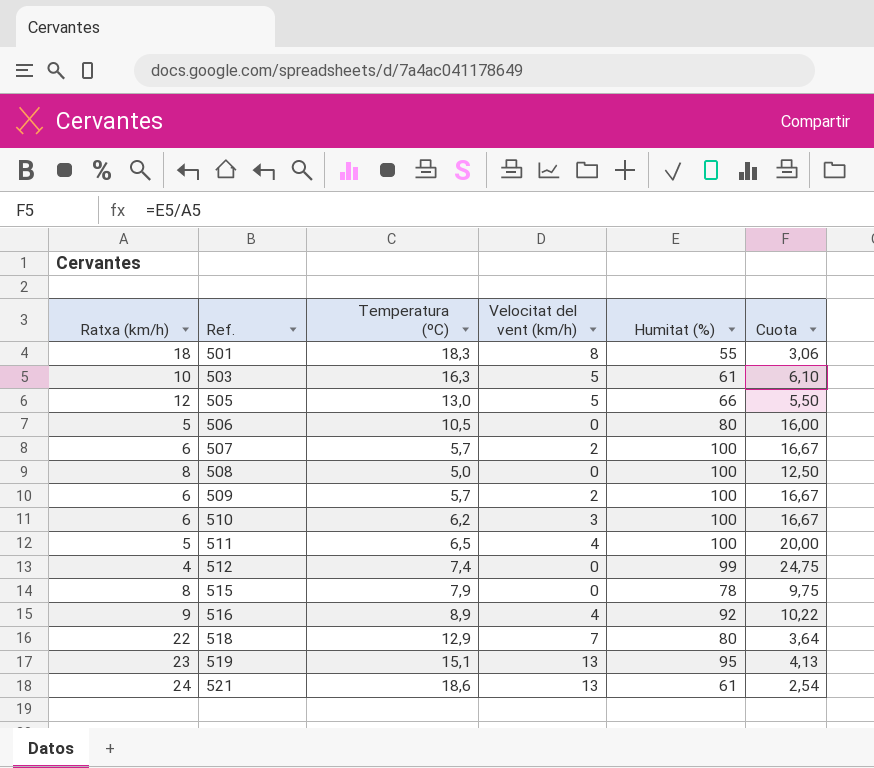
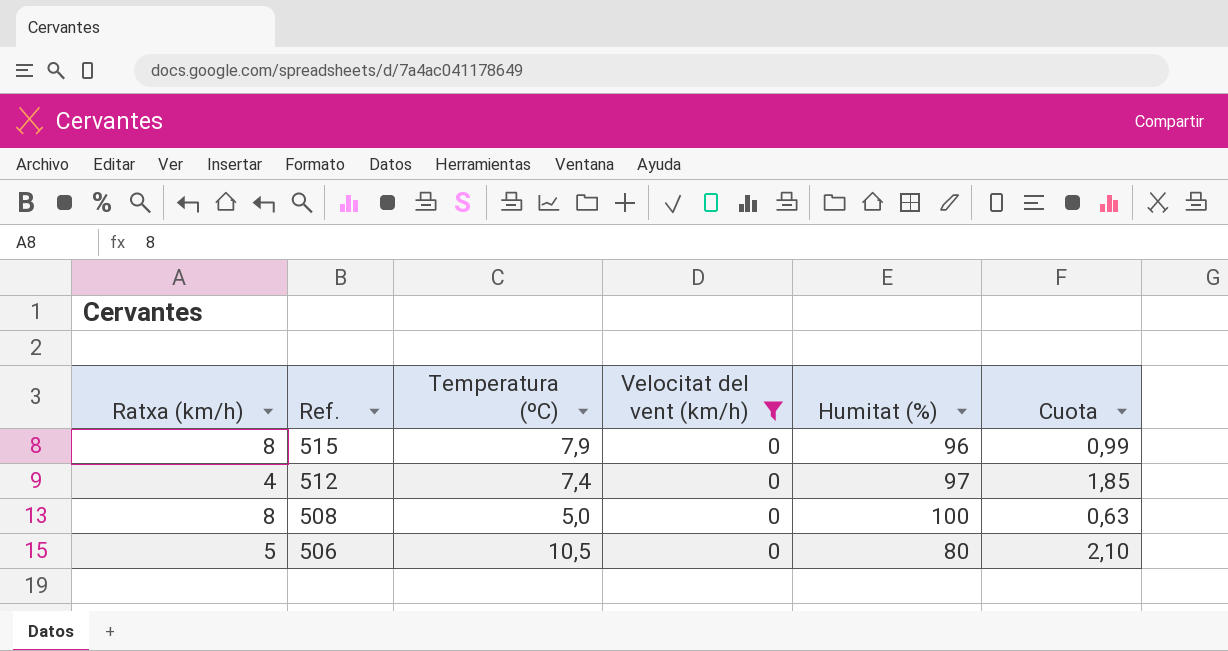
filter: none -> Velocitat del vent (km/h) = 0
row order: Ref. ascending -> Ref. descending
column Cuota | formula: [Humitat (%)] / [Ratxa (km/h)] -> [Temperatura (ºC)] / [Ratxa (km/h)]
515 | Humitat (%): 78 -> 96
512 | Humitat (%): 99 -> 97

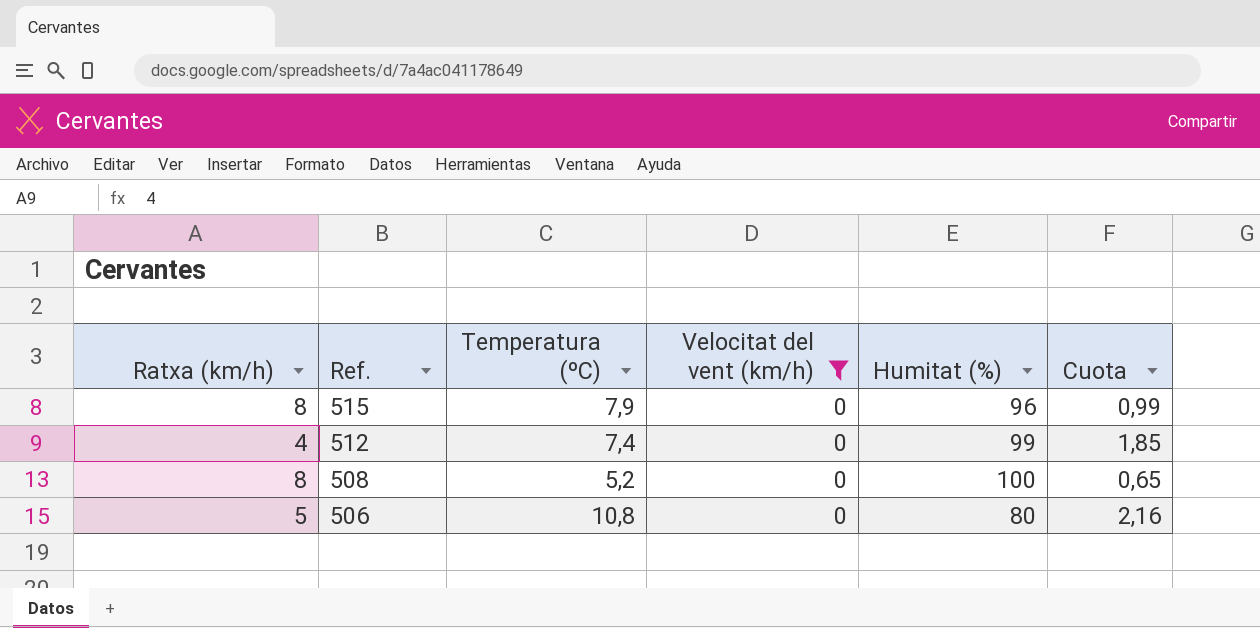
512 | Humitat (%): 97 -> 99
508 | Temperatura (ºC): 5,0 -> 5,2
508 | Cuota: 0,63 -> 0,65
506 | Temperatura (ºC): 10,5 -> 10,8
506 | Cuota: 2,10 -> 2,16

